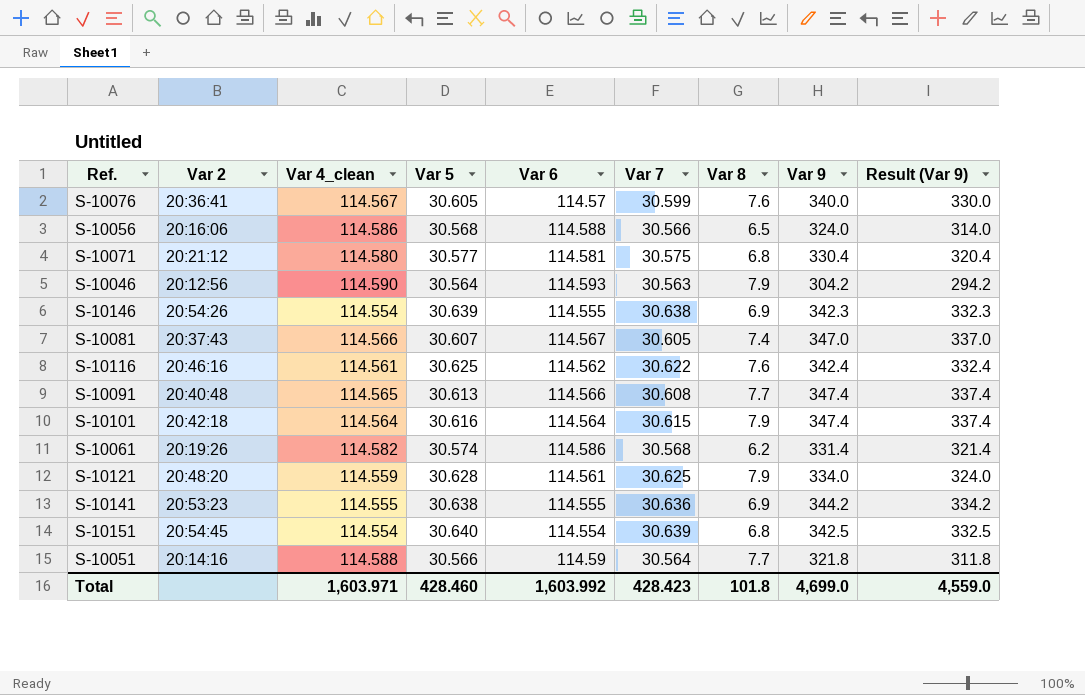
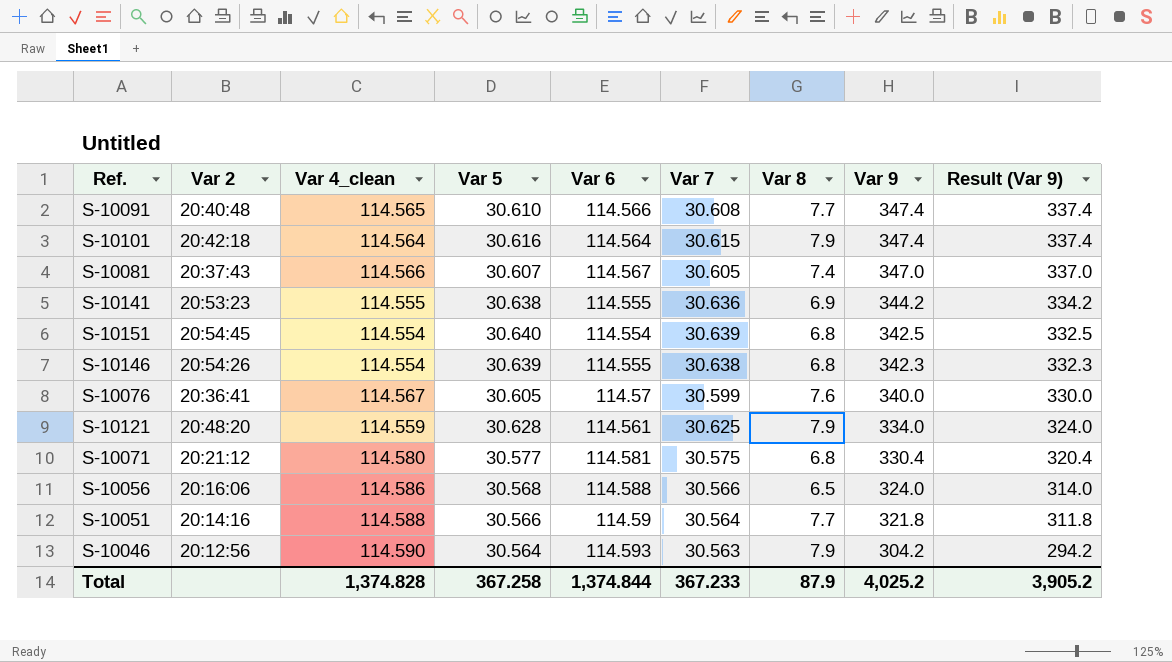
row order: none -> Var 9 descending
row S-10116: 20:46:16 | 114.561 | 30.625 | 114.562 | 30.622 | 7.6 | 342.4 | 332.4 -> none
row S-10061: 20:19:26 | 114.582 | 30.574 | 114.586 | 30.568 | 6.2 | 331.4 | 321.4 -> none
S-10091 | Var 5: 30.613 -> 30.610
S-10146 | Var 8: 6.9 -> 6.8
Total | Var 4_clean: 1,603.971 -> 1,374.828
Total | Var 5: 428.460 -> 367.258
Total | Var 6: 1,603.992 -> 1,374.844
Total | Var 7: 428.423 -> 367.233
Total | Var 8: 101.8 -> 87.9
Total | Var 9: 4,699.0 -> 4,025.2
Total | Result (Var 9): 4,559.0 -> 3,905.2

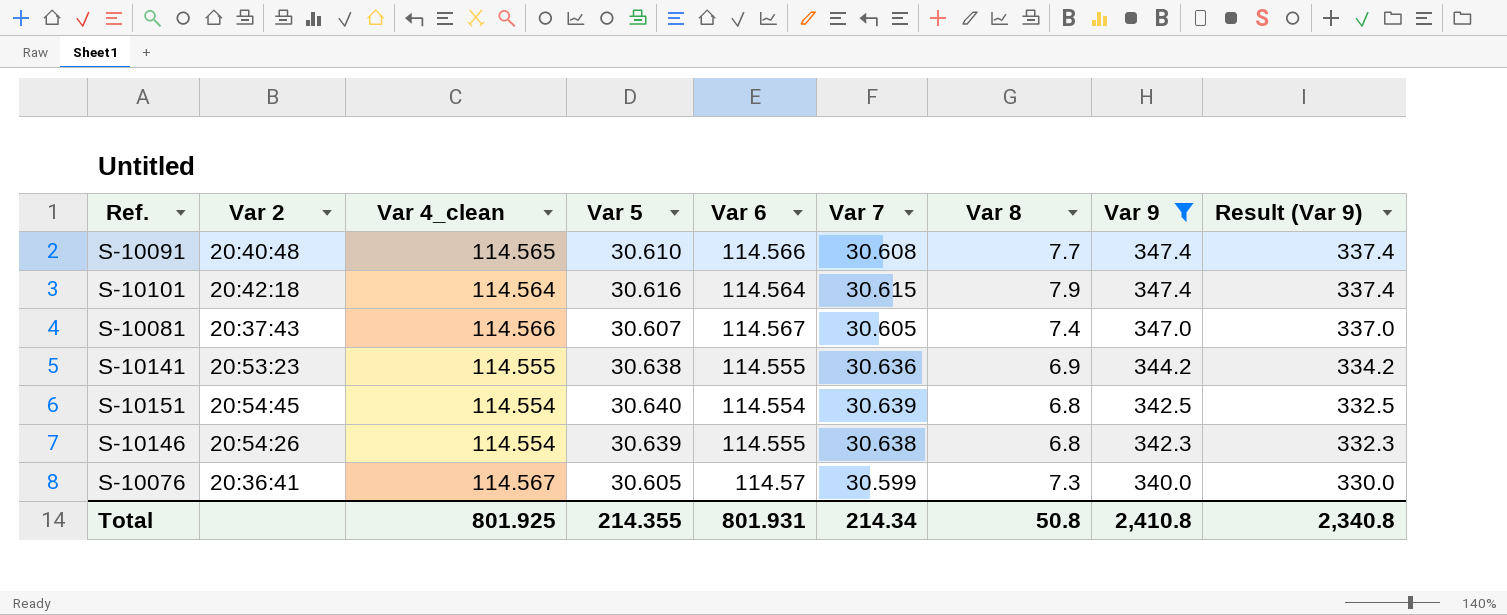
filter: none -> Var 9 >= 340.0
S-10076 | Var 8: 7.6 -> 7.3
Total | Var 4_clean: 1,374.828 -> 801.925
Total | Var 5: 367.258 -> 214.355
Total | Var 6: 1,374.844 -> 801.931
Total | Var 7: 367.233 -> 214.34
Total | Var 8: 87.9 -> 50.8
Total | Var 9: 4,025.2 -> 2,410.8
Total | Result (Var 9): 3,905.2 -> 2,340.8

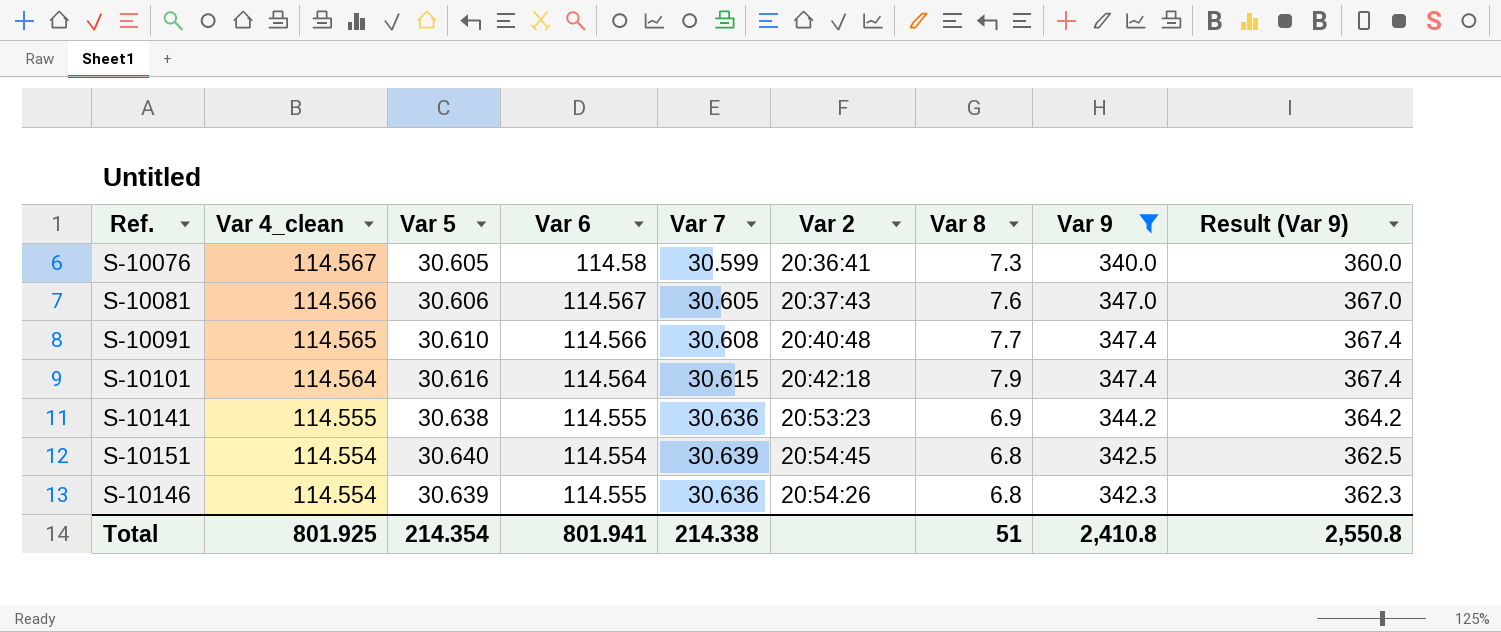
row order: Var 9 descending -> Var 4_clean descending
column Var 2 | position: 2 -> 6
column Result (Var 9) | formula: [Var 9] - 10 -> [Var 9] + 20
S-10076 | Var 6: 114.57 -> 114.58
S-10081 | Var 5: 30.607 -> 30.606
S-10081 | Var 8: 7.4 -> 7.6
S-10146 | Var 7: 30.638 -> 30.636
Total | Var 5: 214.355 -> 214.354
Total | Var 6: 801.931 -> 801.941
Total | Var 7: 214.34 -> 214.338
Total | Var 8: 50.8 -> 51
Total | Result (Var 9): 2,340.8 -> 2,550.8

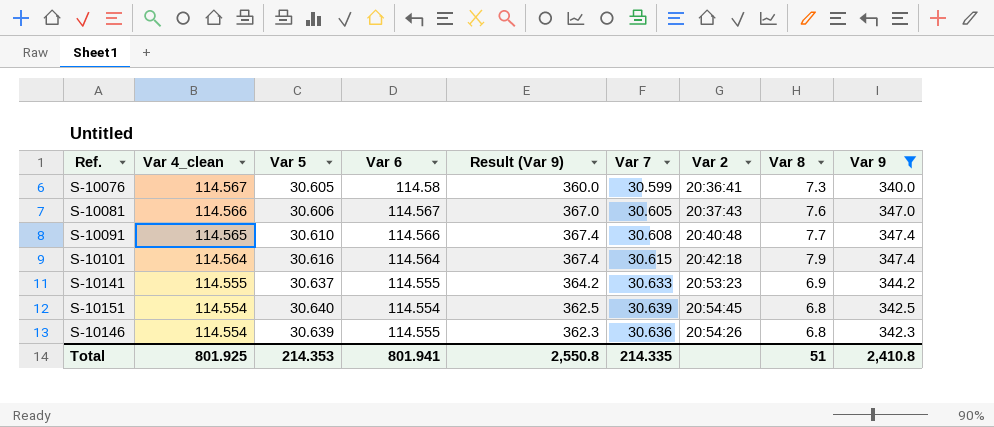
column Result (Var 9) | position: 9 -> 5
S-10141 | Var 5: 30.638 -> 30.637
S-10141 | Var 7: 30.636 -> 30.633
Total | Var 5: 214.354 -> 214.353
Total | Var 7: 214.338 -> 214.335

